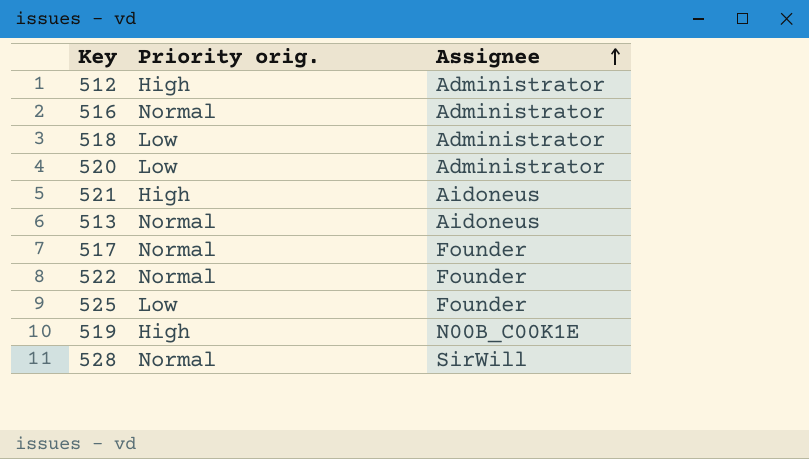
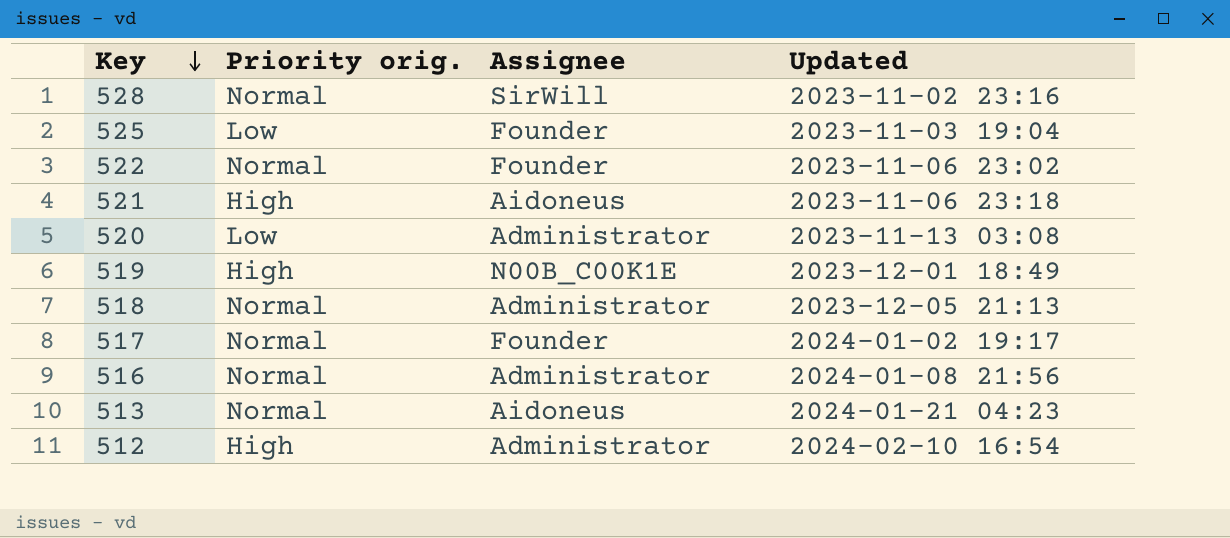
row order: Assignee ascending -> Key descending
column Updated | position: none -> 4
518 | Priority orig.: Low -> Normal

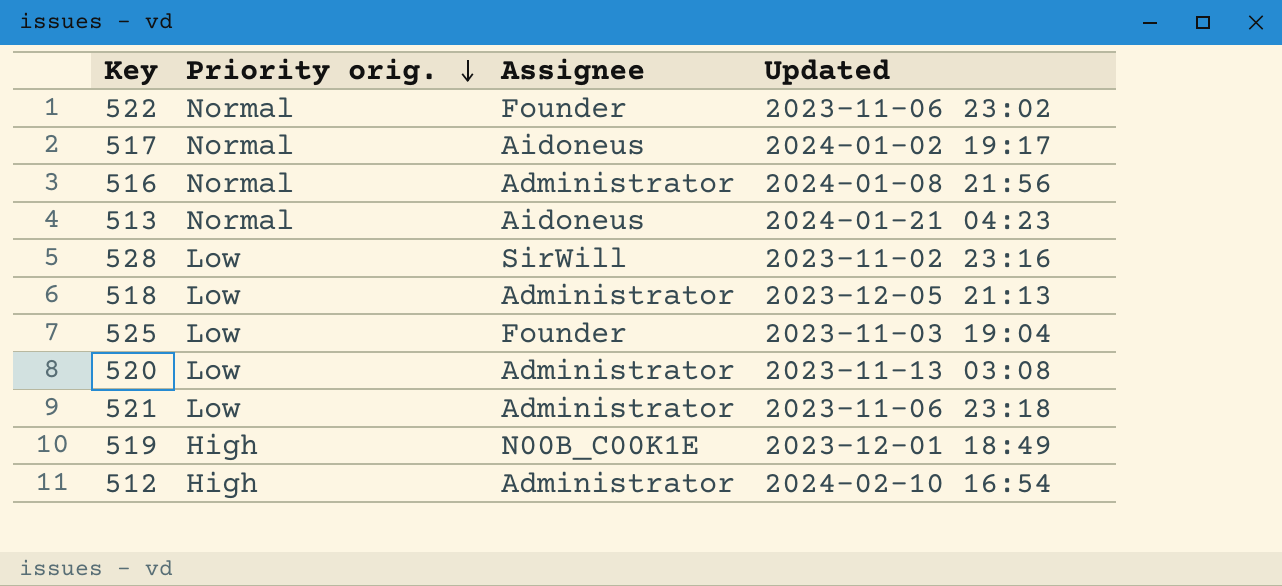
row order: Key descending -> Priority orig. descending
517 | Assignee: Founder -> Aidoneus
528 | Priority orig.: Normal -> Low
518 | Priority orig.: Normal -> Low
521 | Priority orig.: High -> Low
521 | Assignee: Aidoneus -> Administrator

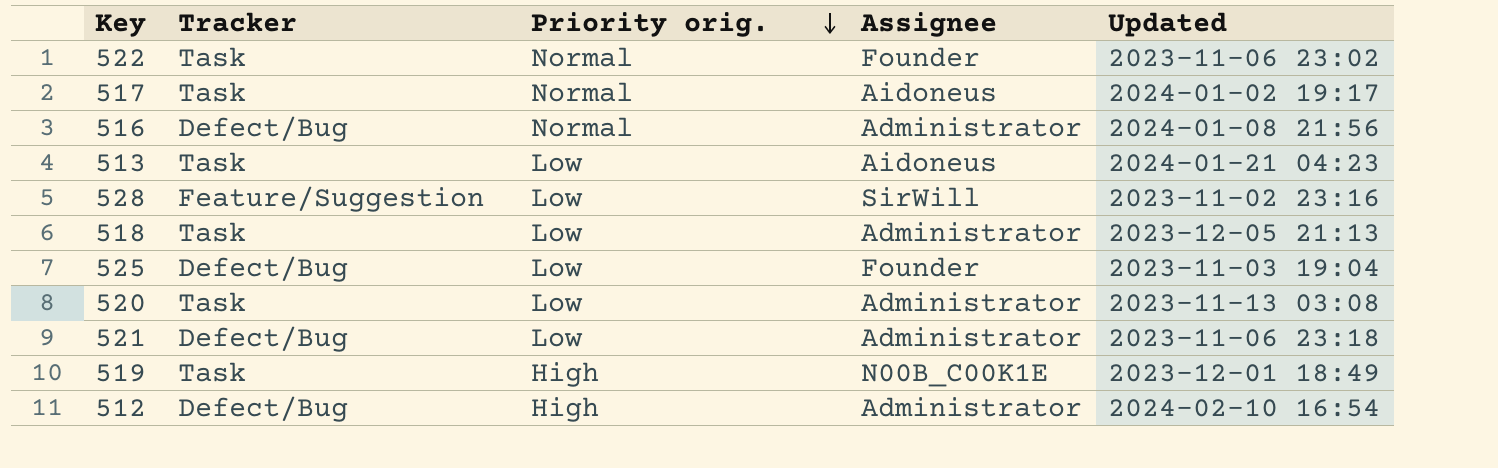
column Tracker | position: none -> 2
513 | Priority orig.: Normal -> Low

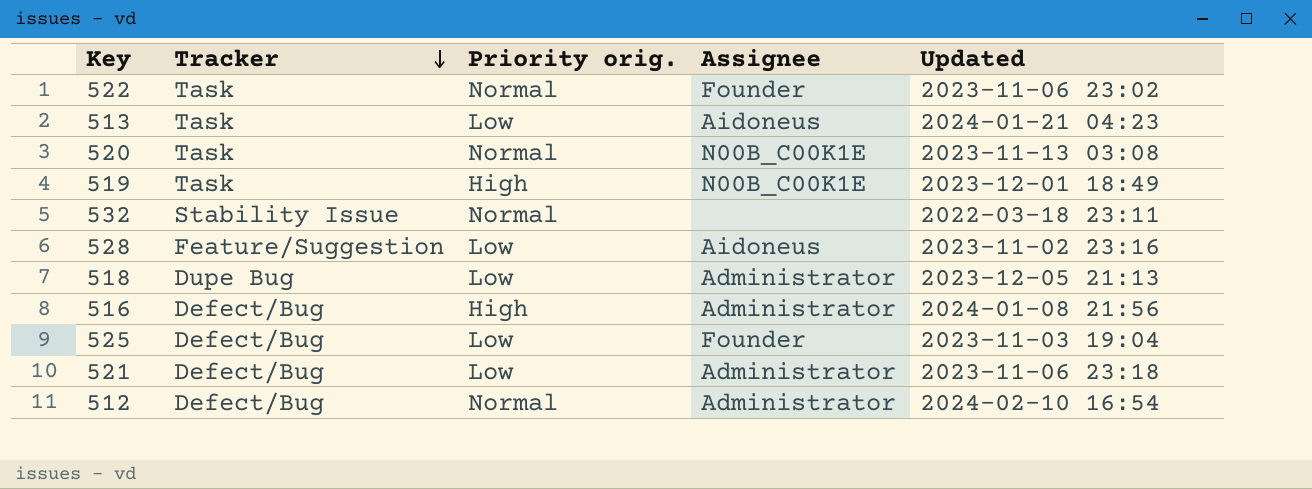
row order: Priority orig. descending -> Tracker descending
row 517: Task | Normal | Aidoneus | 2024-01-02 19:17 -> none
520 | Priority orig.: Low -> Normal
520 | Assignee: Administrator -> N00B_C00K1E
row 532: none -> Stability Issue | Normal | none | 2022-03-18 23:11
528 | Assignee: SirWill -> Aidoneus
518 | Tracker: Task -> Dupe Bug
516 | Priority orig.: Normal -> High
512 | Priority orig.: High -> Normal

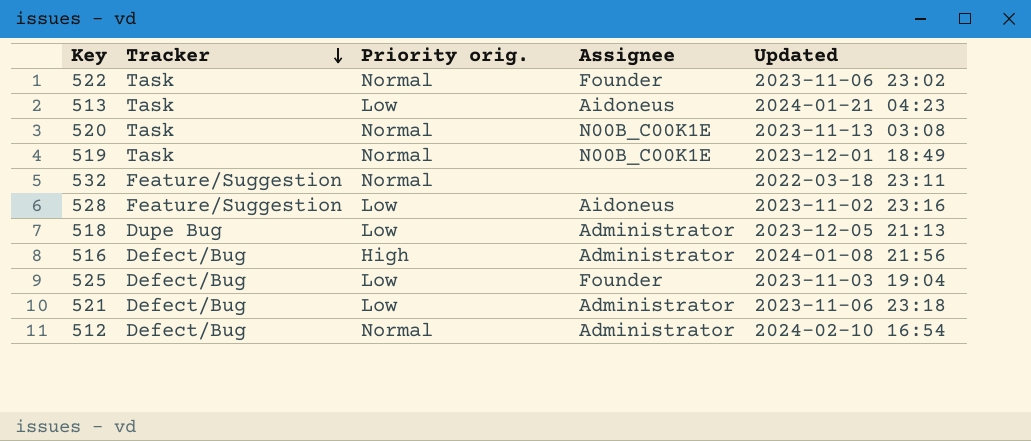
519 | Priority orig.: High -> Normal
532 | Tracker: Stability Issue -> Feature/Suggestion

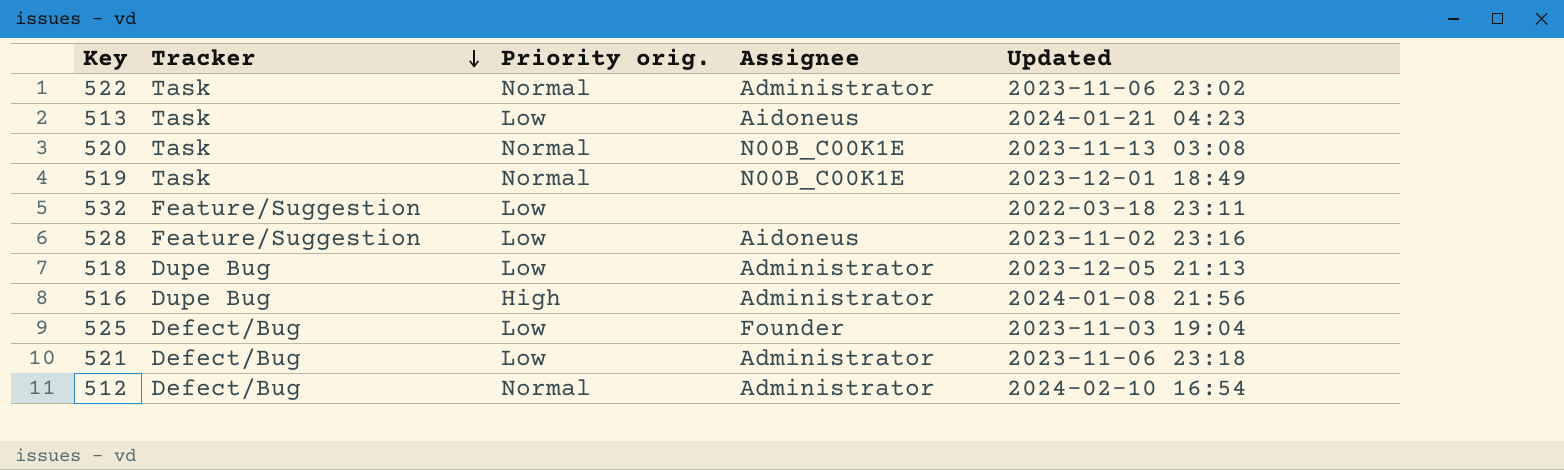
522 | Assignee: Founder -> Administrator
532 | Priority orig.: Normal -> Low
516 | Tracker: Defect/Bug -> Dupe Bug

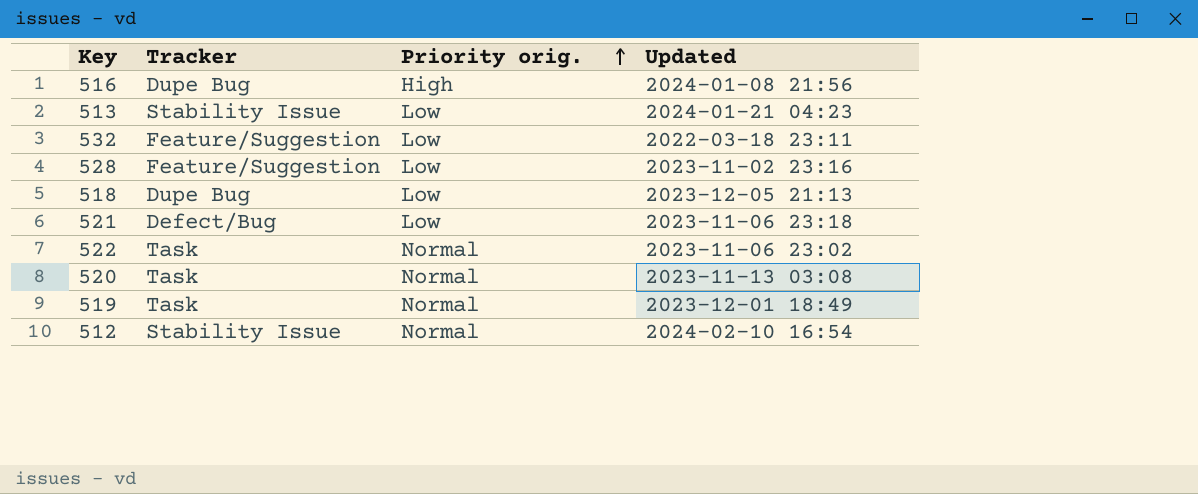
row order: Tracker descending -> Priority orig. ascending
column Assignee | position: 4 -> none
row 525: Defect/Bug | Low | Founder | 2023-11-03 19:04 -> none
513 | Tracker: Task -> Stability Issue
512 | Tracker: Defect/Bug -> Stability Issue

